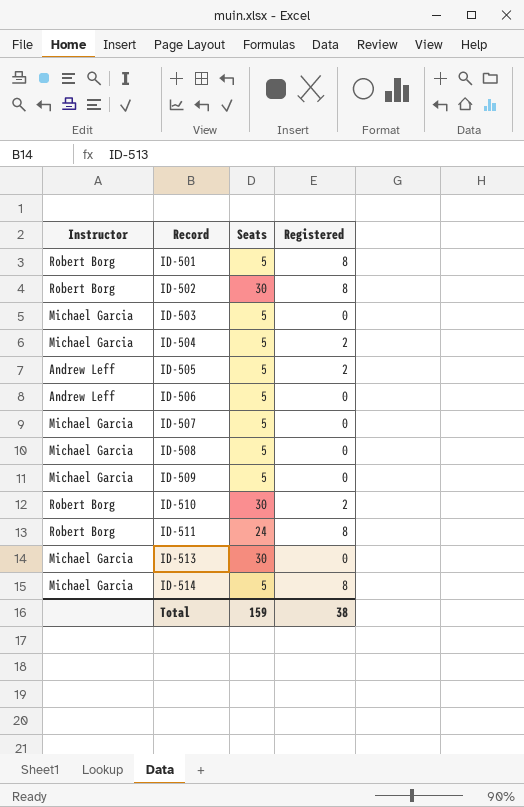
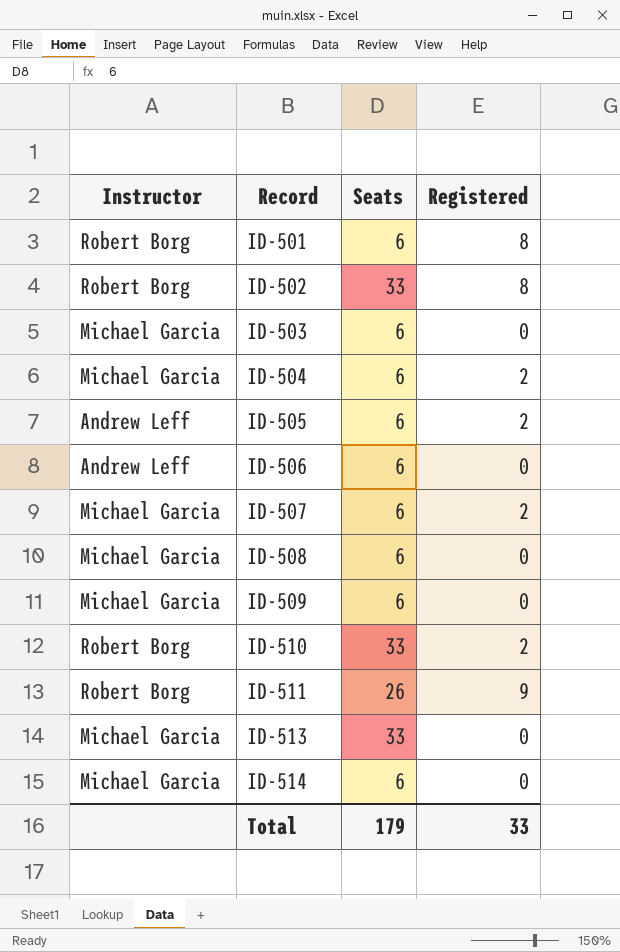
ID-501 | Seats: 5 -> 6
ID-502 | Seats: 30 -> 33
ID-503 | Seats: 5 -> 6
ID-504 | Seats: 5 -> 6
ID-505 | Seats: 5 -> 6
ID-506 | Seats: 5 -> 6
ID-507 | Seats: 5 -> 6
ID-507 | Registered: 0 -> 2
ID-508 | Seats: 5 -> 6
ID-509 | Seats: 5 -> 6
ID-510 | Seats: 30 -> 33
ID-511 | Seats: 24 -> 26
ID-511 | Registered: 8 -> 9
ID-513 | Seats: 30 -> 33
ID-514 | Seats: 5 -> 6
ID-514 | Registered: 8 -> 0
Total | Seats: 159 -> 179
Total | Registered: 38 -> 33

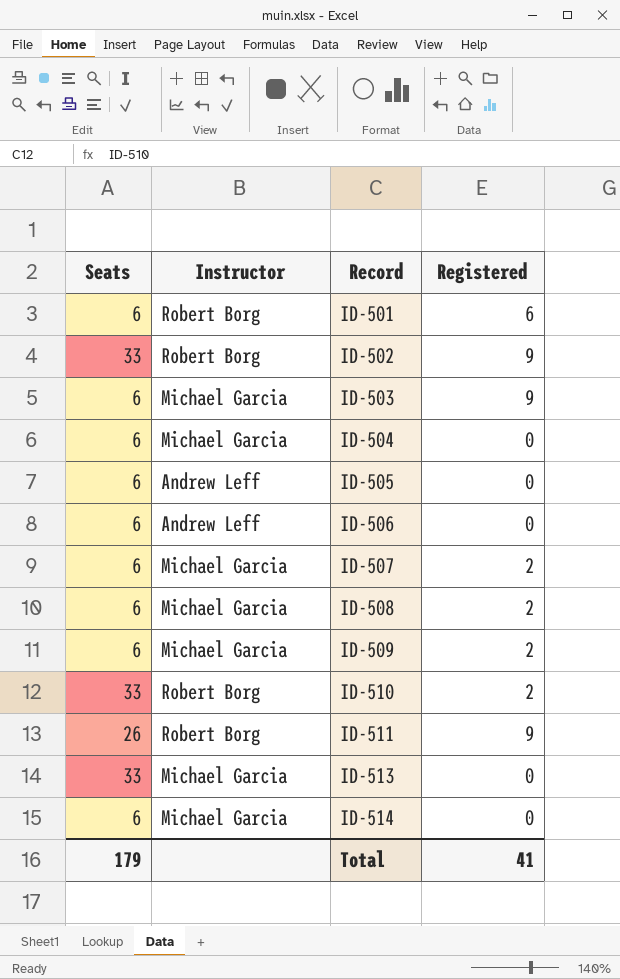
column Seats | position: 3 -> 1
ID-501 | Registered: 8 -> 6
ID-502 | Registered: 8 -> 9
ID-503 | Registered: 0 -> 9
ID-504 | Registered: 2 -> 0
ID-505 | Registered: 2 -> 0
ID-508 | Registered: 0 -> 2
ID-509 | Registered: 0 -> 2
Total | Registered: 33 -> 41

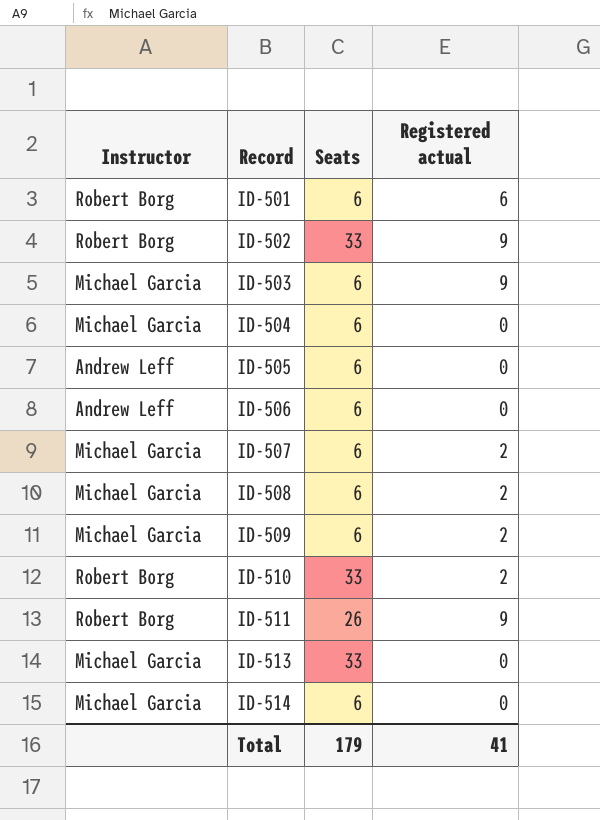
column Seats | position: 1 -> 3
column name: Registered -> Registered actual

